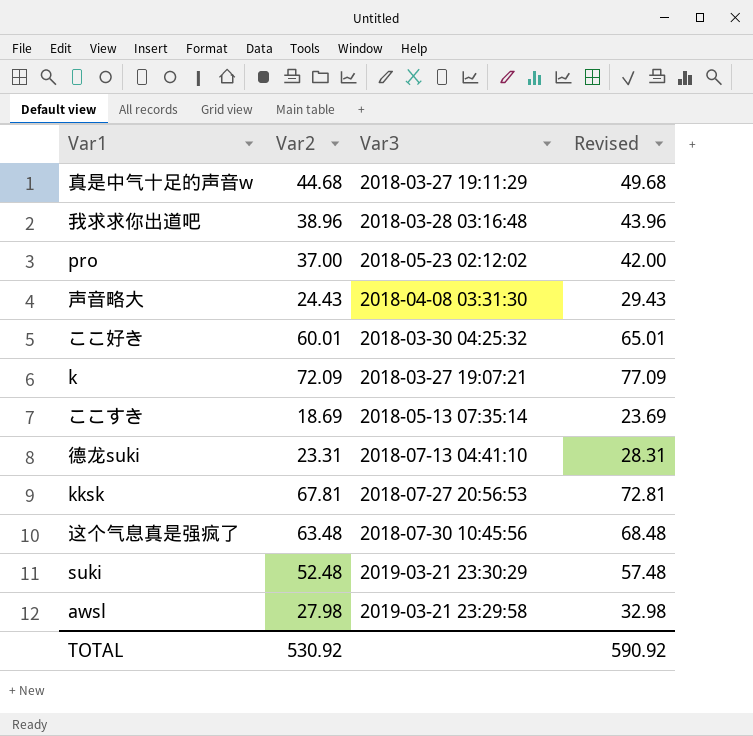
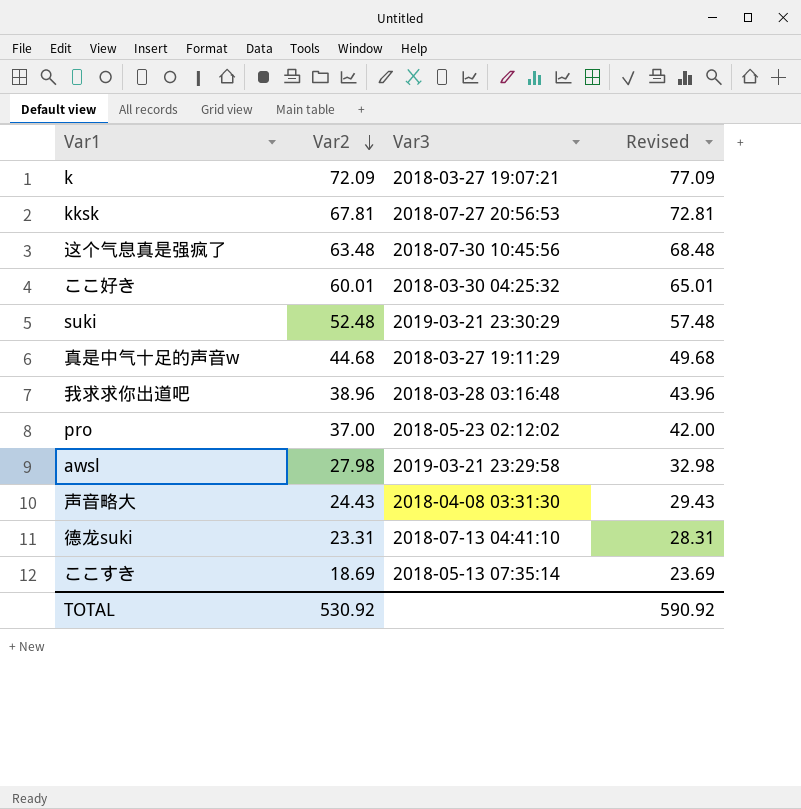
row order: none -> Var2 descending

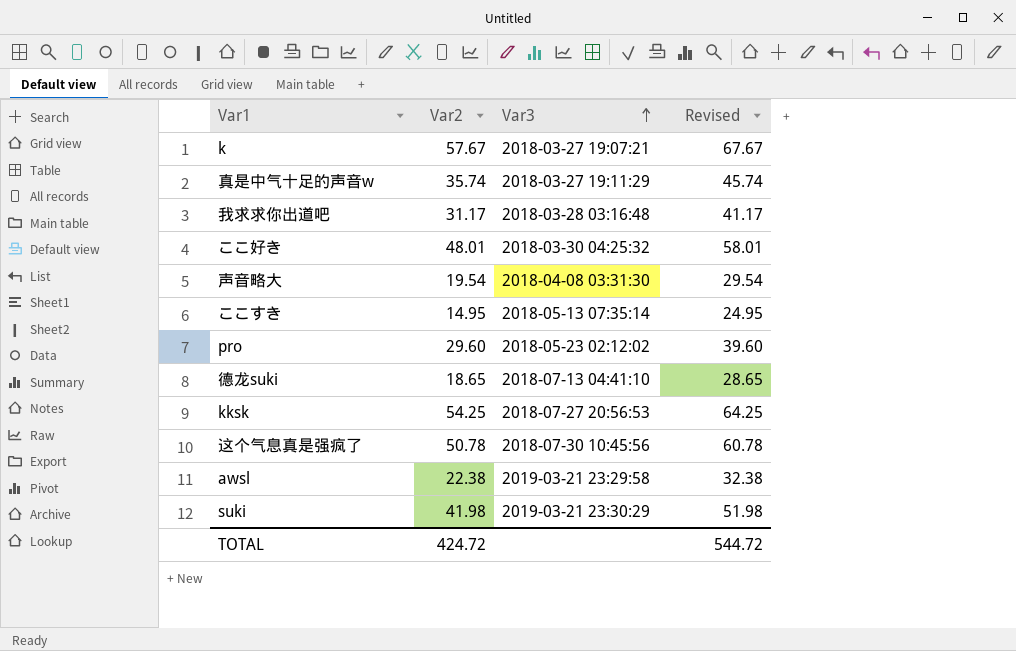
row order: Var2 descending -> Var3 ascending
column Revised | formula: [Var2] + 5 -> [Var2] + 10
k | Var2: 72.09 -> 57.67
真是中气十足的声音w | Var2: 44.68 -> 35.74
我求求你出道吧 | Var2: 38.96 -> 31.17
ここ好き | Var2: 60.01 -> 48.01
声音略大 | Var2: 24.43 -> 19.54
ここすき | Var2: 18.69 -> 14.95
pro | Var2: 37.00 -> 29.60
德龙suki | Var2: 23.31 -> 18.65
kksk | Var2: 67.81 -> 54.25
这个气息真是强疯了 | Var2: 63.48 -> 50.78
awsl | Var2: 27.98 -> 22.38
suki | Var2: 52.48 -> 41.98
TOTAL | Var2: 530.92 -> 424.72
TOTAL | Revised: 590.92 -> 544.72

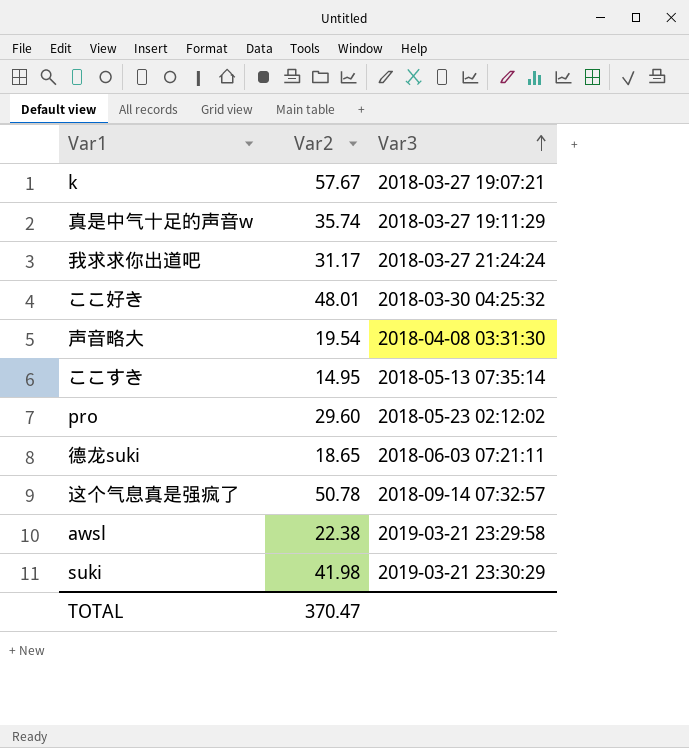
column Revised | formula: [Var2] + 10 -> none
row kksk: 54.25 | 2018-07-27 20:56:53 | 64.25 -> none
我求求你出道吧 | Var3: 2018-03-28 03:16:48 -> 2018-03-27 21:24:24
德龙suki | Var3: 2018-07-13 04:41:10 -> 2018-06-03 07:21:11
这个气息真是强疯了 | Var3: 2018-07-30 10:45:56 -> 2018-09-14 07:32:57
TOTAL | Var2: 424.72 -> 370.47

